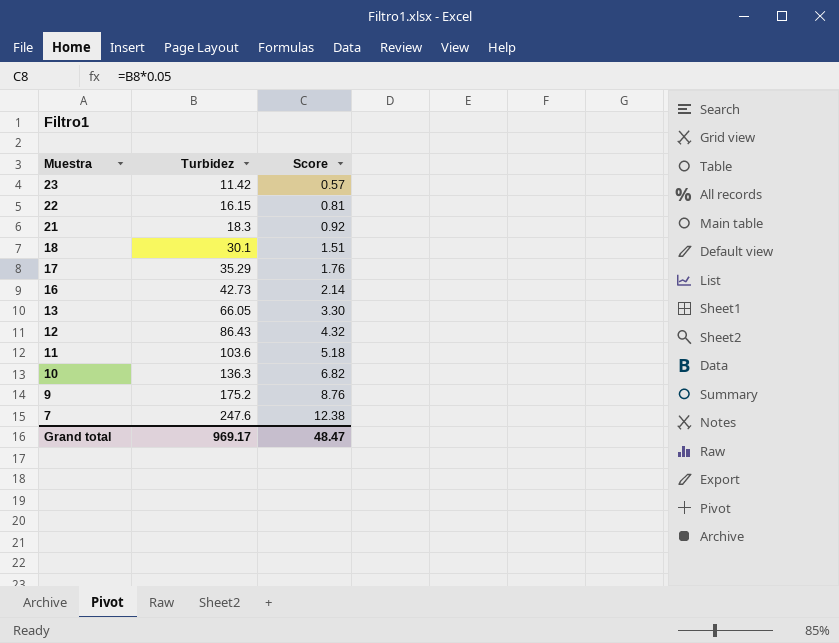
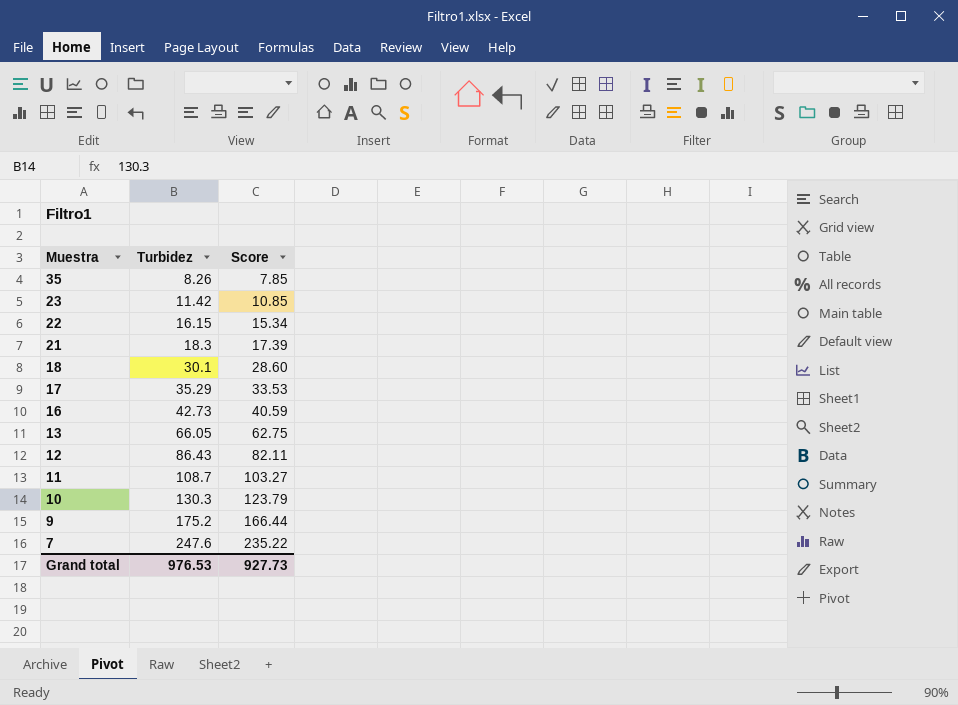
column Score | formula: [Turbidez] * 0.05 -> [Turbidez] * 0.95
row 35: none -> 8.26 | 7.85
11 | Turbidez: 103.6 -> 108.7
10 | Turbidez: 136.3 -> 130.3
Grand total | Turbidez: 969.17 -> 976.53
Grand total | Score: 48.47 -> 927.73

